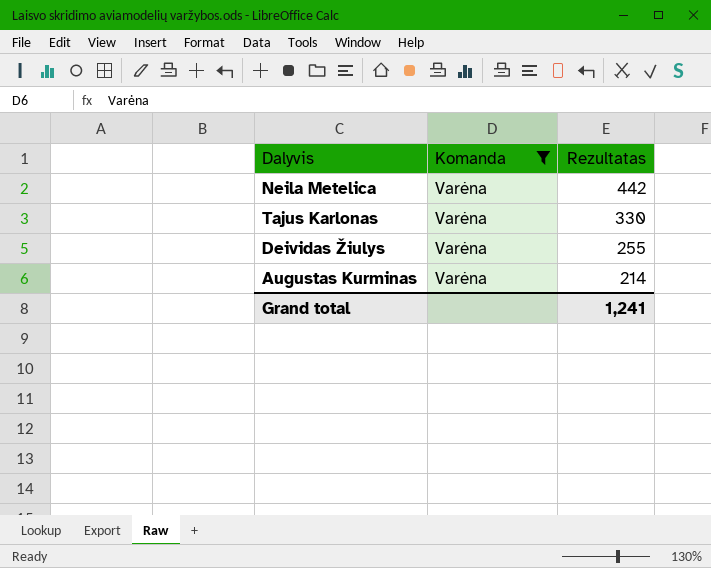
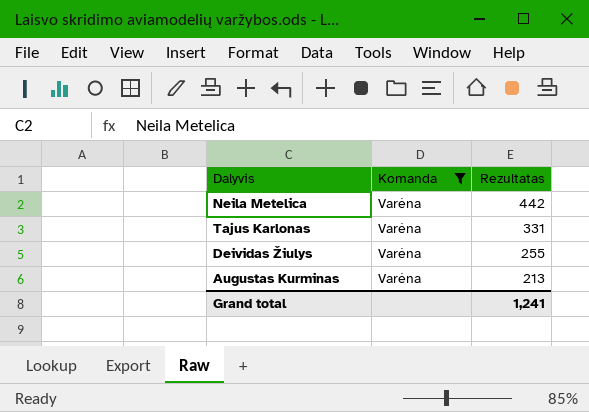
Tajus Karlonas | Rezultatas: 330 -> 331
Augustas Kurminas | Rezultatas: 214 -> 213

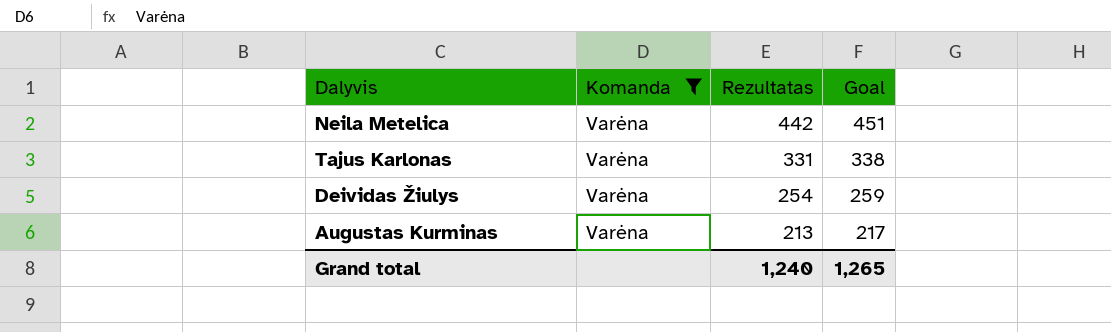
column Goal | formula: none -> [Rezultatas] * 1.02
Deividas Žiulys | Rezultatas: 255 -> 254
Grand total | Rezultatas: 1,241 -> 1,240

